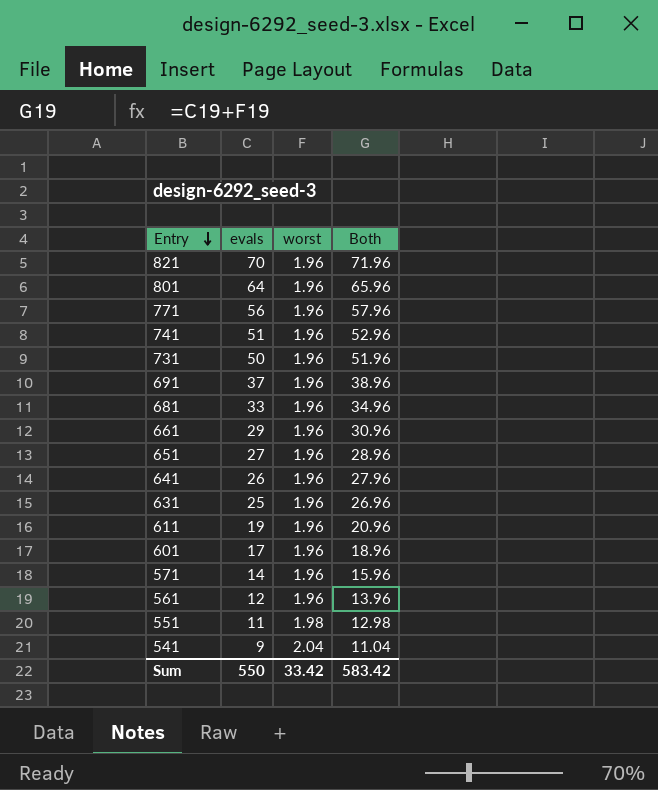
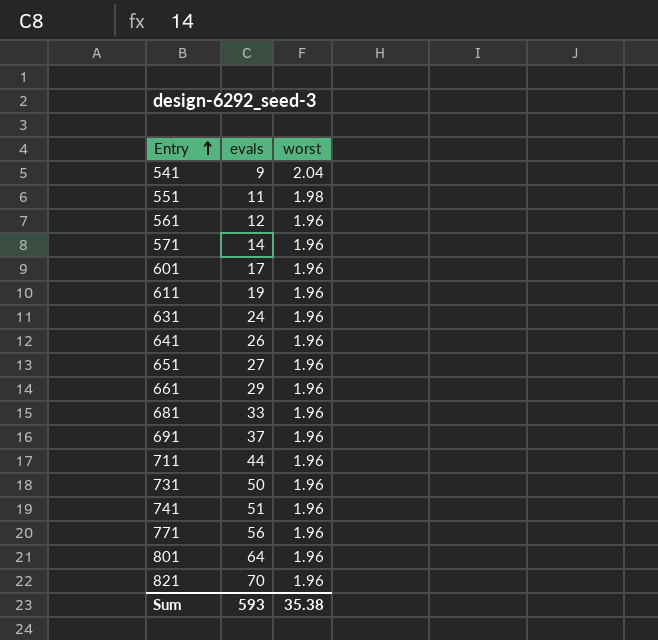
row order: Entry descending -> Entry ascending
column Both | formula: [evals] + [worst] -> none
631 | evals: 25 -> 24
row 711: none -> 44 | 1.96
Sum | evals: 550 -> 593
Sum | worst: 33.42 -> 35.38

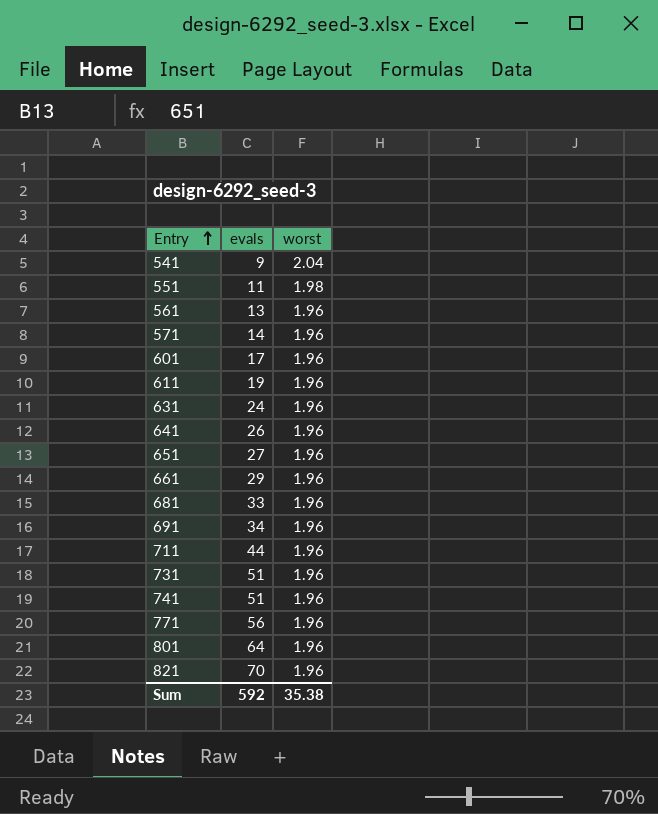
561 | evals: 12 -> 13
691 | evals: 37 -> 34
731 | evals: 50 -> 51
Sum | evals: 593 -> 592

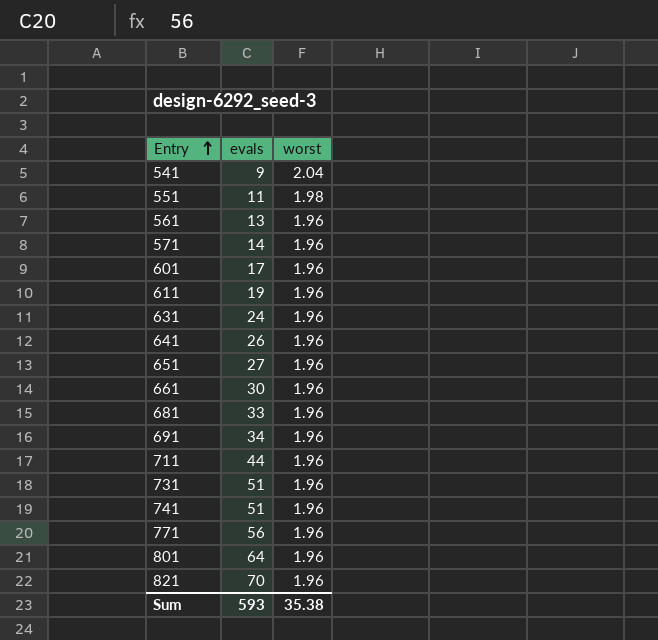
661 | evals: 29 -> 30
Sum | evals: 592 -> 593

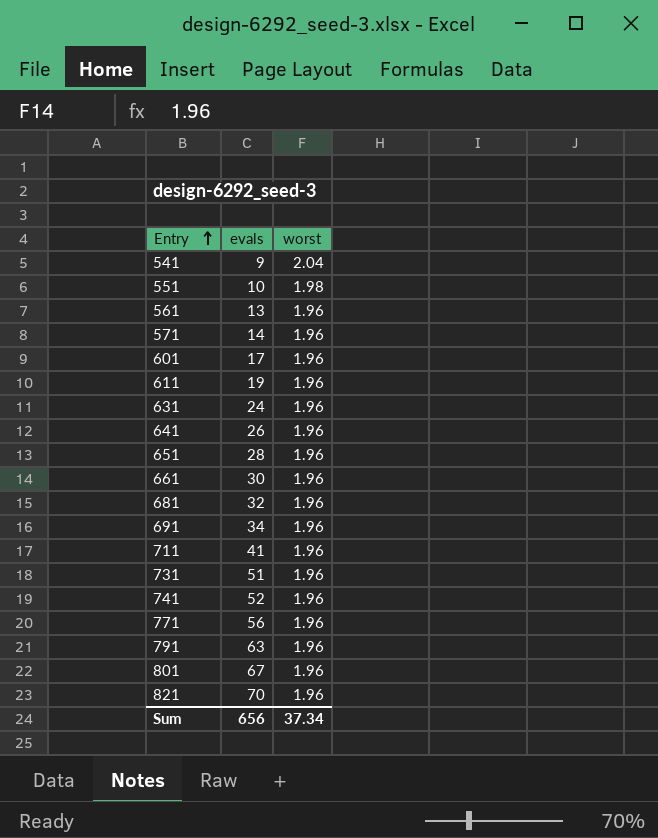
551 | evals: 11 -> 10
651 | evals: 27 -> 28
681 | evals: 33 -> 32
711 | evals: 44 -> 41
741 | evals: 51 -> 52
row 791: none -> 63 | 1.96
801 | evals: 64 -> 67
Sum | evals: 593 -> 656
Sum | worst: 35.38 -> 37.34

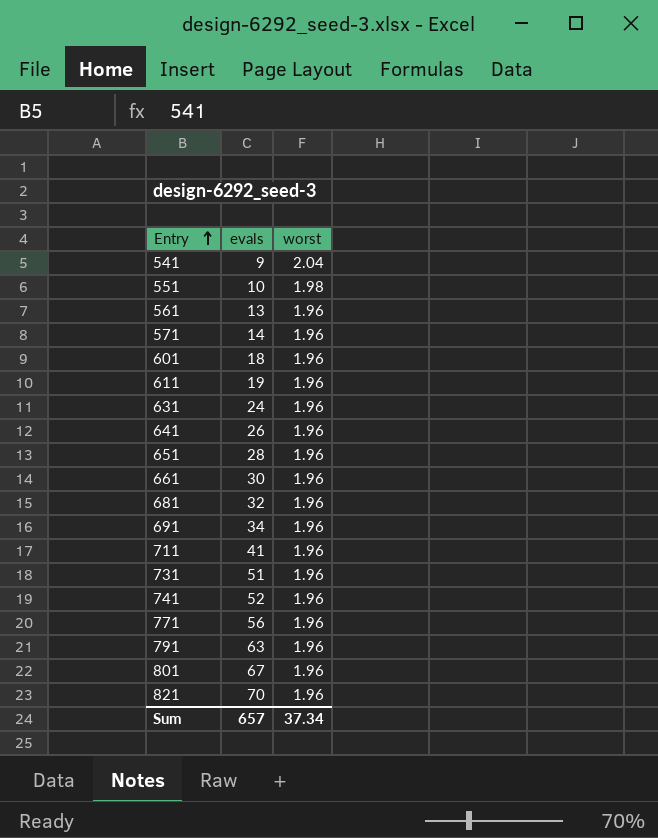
601 | evals: 17 -> 18
Sum | evals: 656 -> 657

